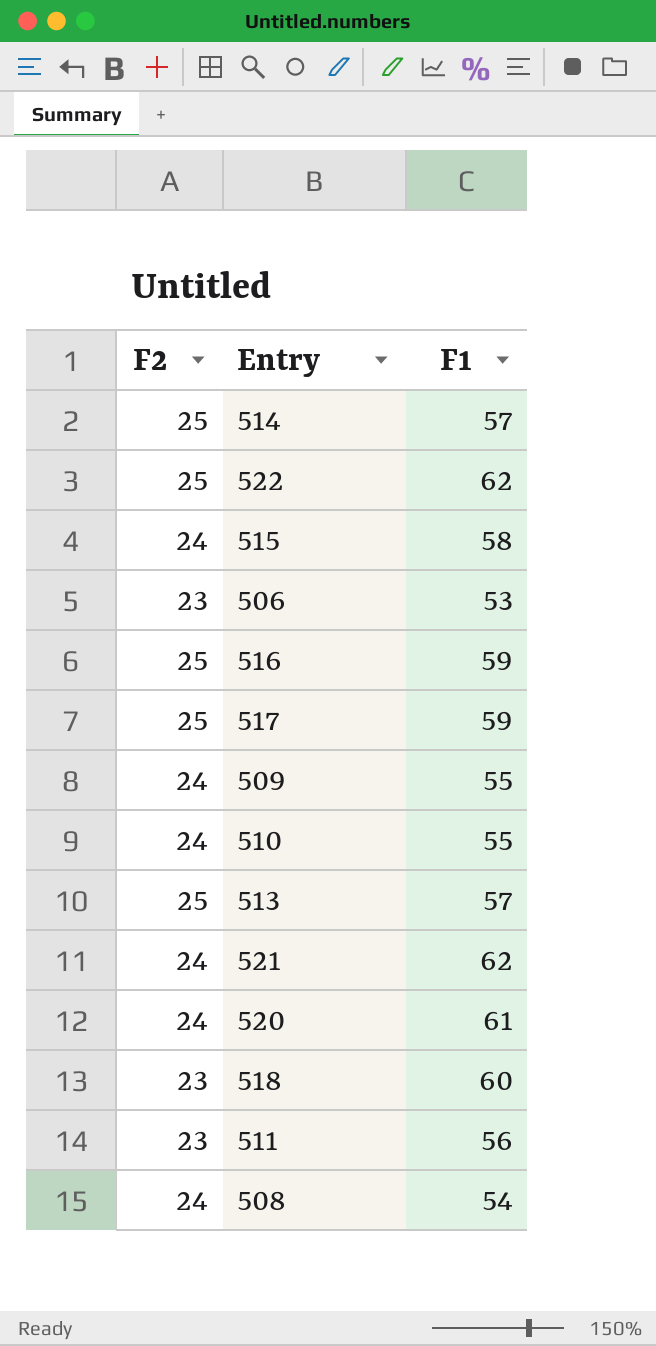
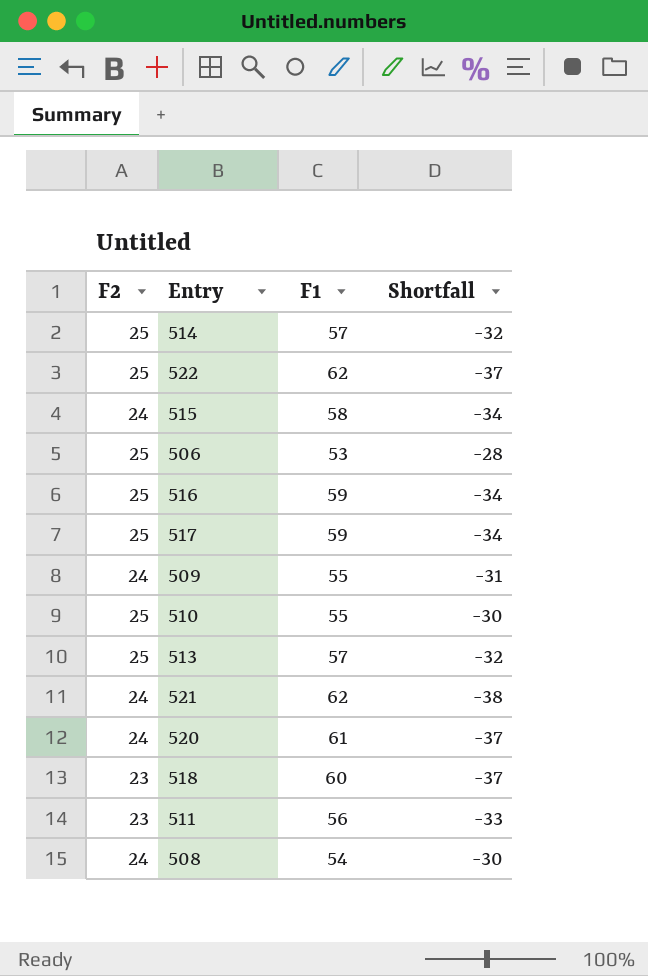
column Shortfall | formula: none -> [F2] - [F1]
506 | F2: 23 -> 25
510 | F2: 24 -> 25

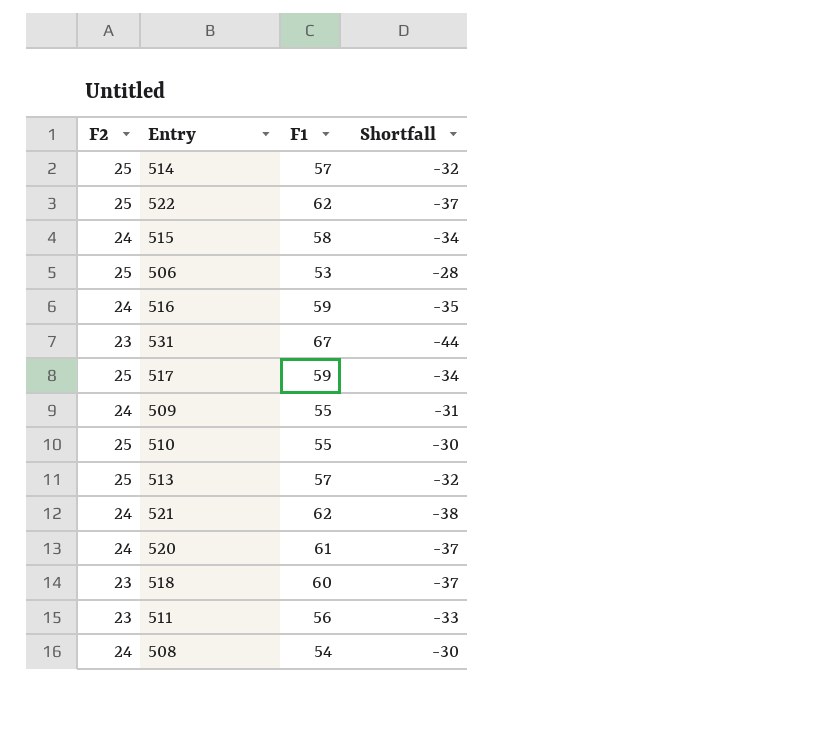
516 | F2: 25 -> 24
516 | Shortfall: -34 -> -35
row 531: none -> 23 | 67 | -44

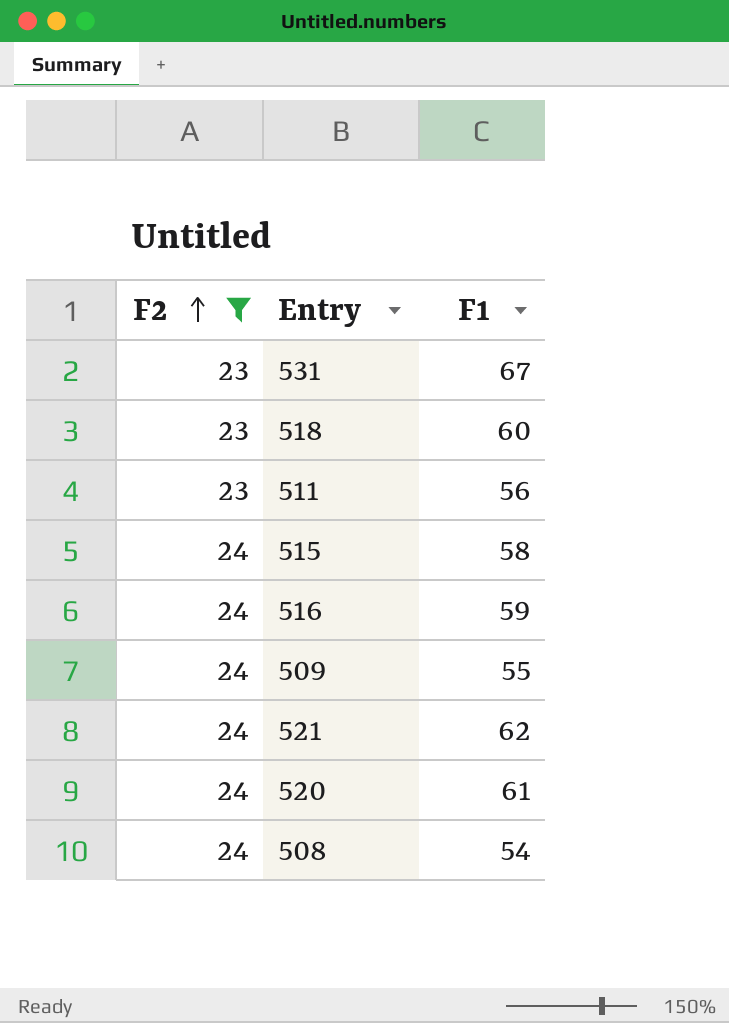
filter: none -> F2 != 25
row order: none -> F2 ascending
column Shortfall | formula: [F2] - [F1] -> none

